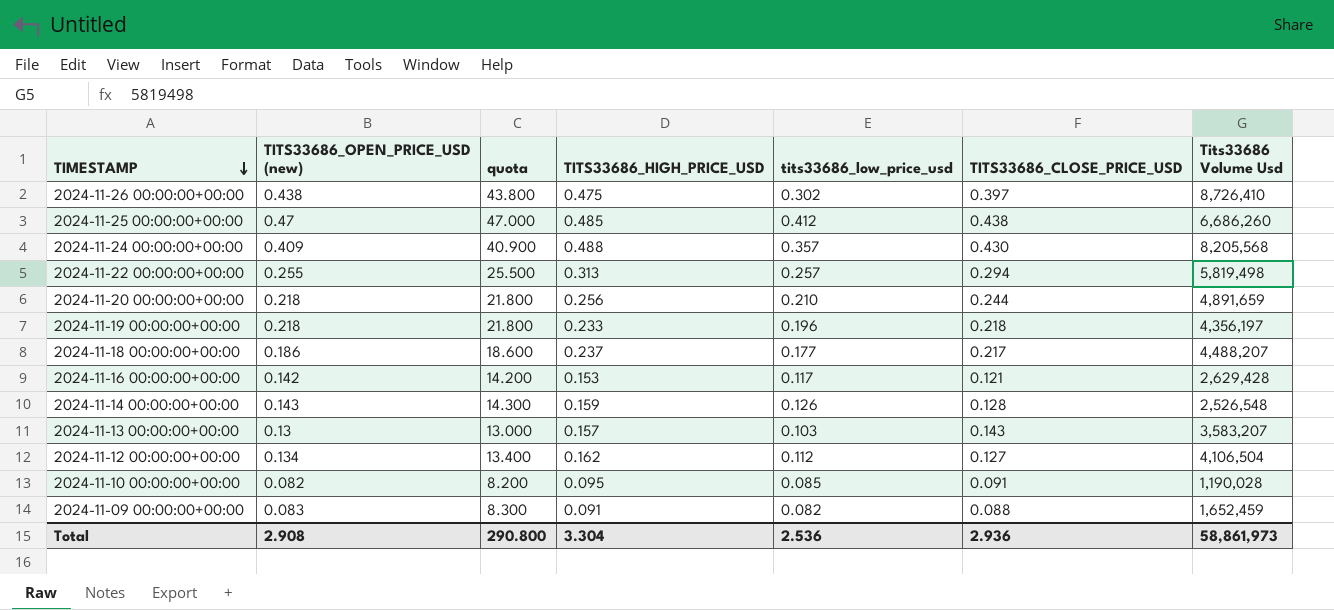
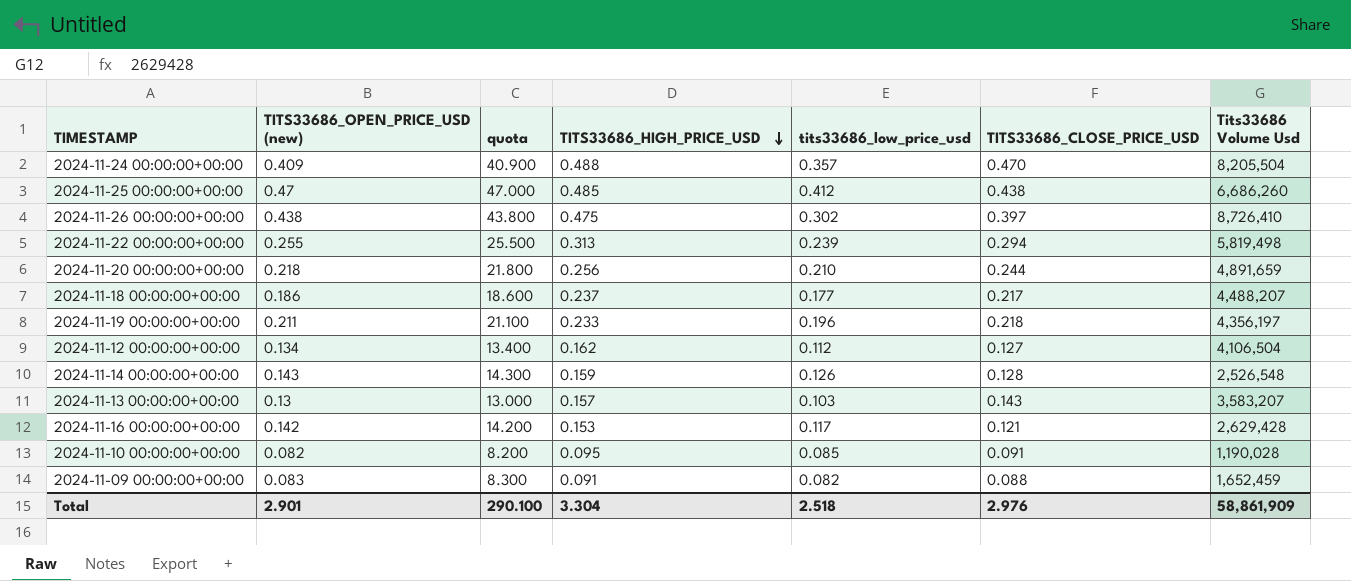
row order: TIMESTAMP descending -> TITS33686_HIGH_PRICE_USD descending
2024-11-24 00:00:00+00:00 | TITS33686_CLOSE_PRICE_USD: 0.430 -> 0.470
2024-11-24 00:00:00+00:00 | Tits33686 Volume Usd: 8,205,568 -> 8,205,504
2024-11-22 00:00:00+00:00 | tits33686_low_price_usd: 0.257 -> 0.239
2024-11-19 00:00:00+00:00 | TITS33686_OPEN_PRICE_USD (new): 0.218 -> 0.211
2024-11-19 00:00:00+00:00 | quota: 21.800 -> 21.100
Total | TITS33686_OPEN_PRICE_USD (new): 2.908 -> 2.901
Total | quota: 290.800 -> 290.100
Total | tits33686_low_price_usd: 2.536 -> 2.518
Total | TITS33686_CLOSE_PRICE_USD: 2.936 -> 2.976
Total | Tits33686 Volume Usd: 58,861,973 -> 58,861,909

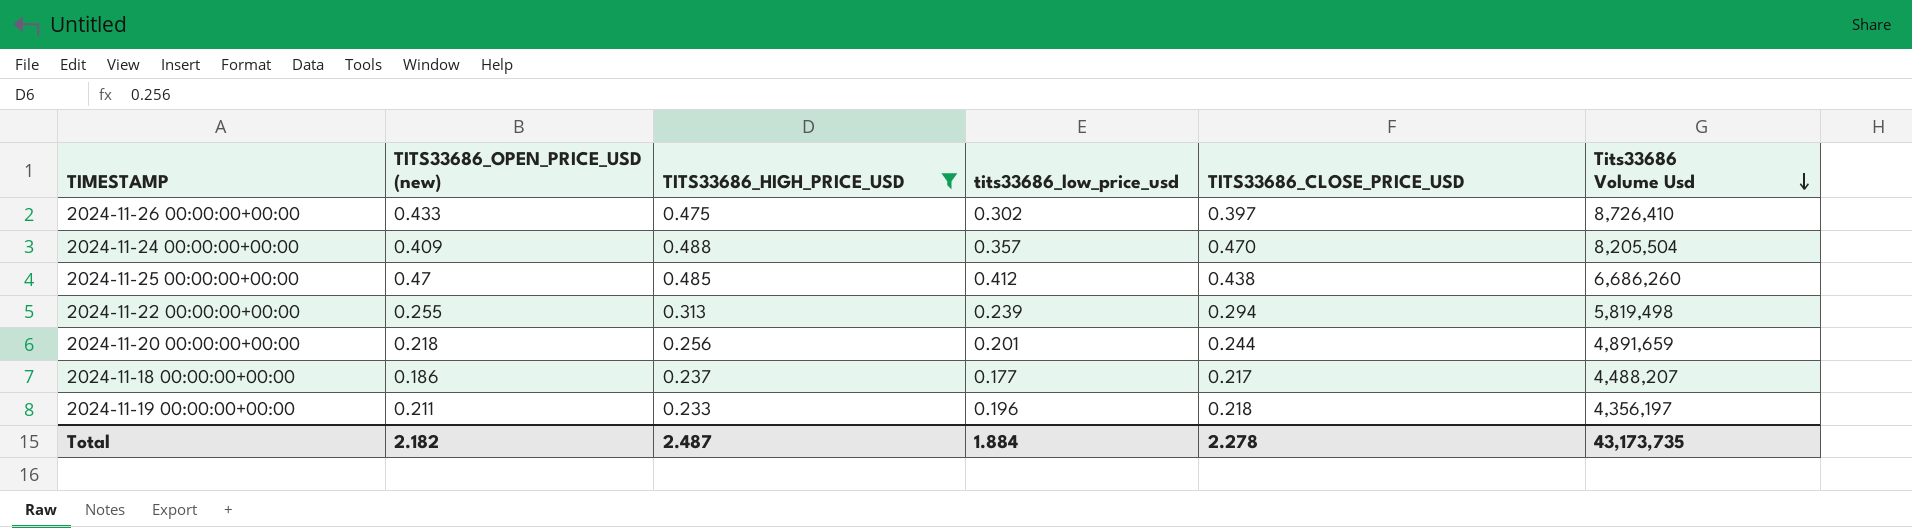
filter: none -> TITS33686_HIGH_PRICE_USD >= 0.233
row order: TITS33686_HIGH_PRICE_USD descending -> Tits33686 Volume Usd descending
column quota | formula: [TITS33686_OPEN_PRICE_USD (new)] * 100 -> none
2024-11-26 00:00:00+00:00 | TITS33686_OPEN_PRICE_USD (new): 0.438 -> 0.433
2024-11-20 00:00:00+00:00 | tits33686_low_price_usd: 0.210 -> 0.201
Total | TITS33686_OPEN_PRICE_USD (new): 2.901 -> 2.182
Total | TITS33686_HIGH_PRICE_USD: 3.304 -> 2.487
Total | tits33686_low_price_usd: 2.518 -> 1.884
Total | TITS33686_CLOSE_PRICE_USD: 2.976 -> 2.278
Total | Tits33686 Volume Usd: 58,861,909 -> 43,173,735

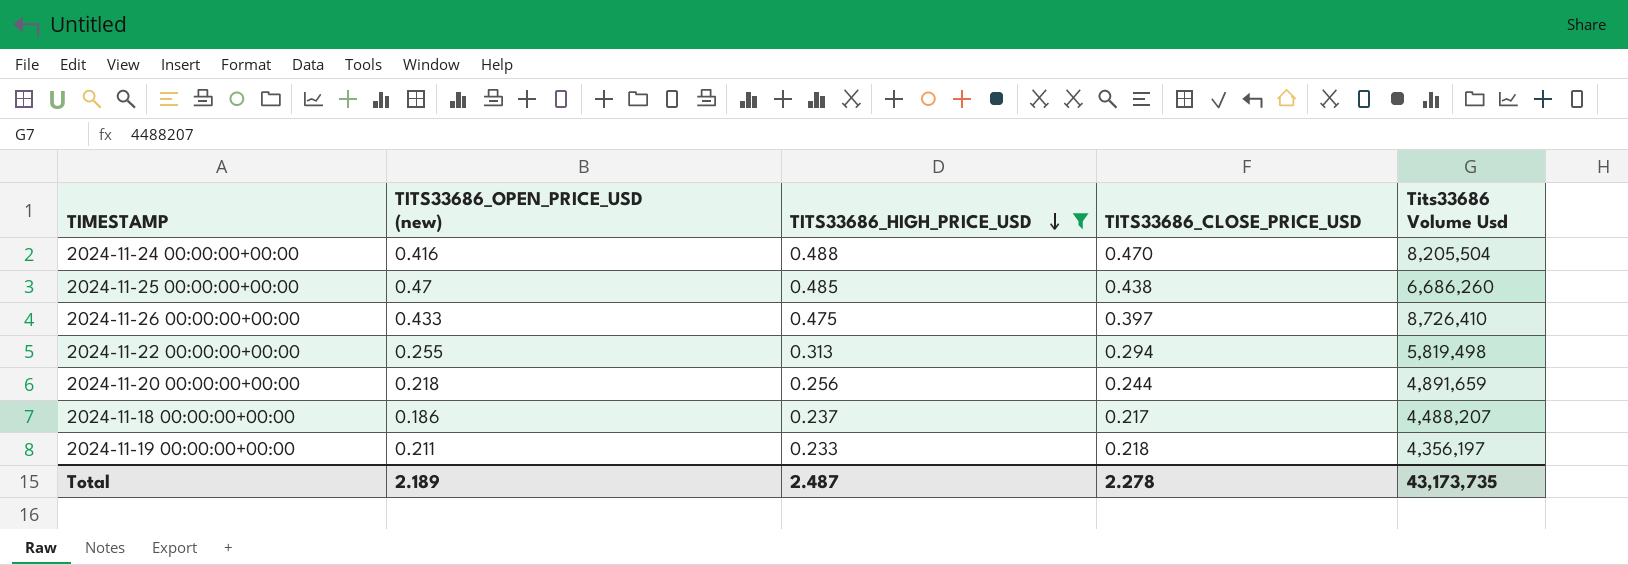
row order: Tits33686 Volume Usd descending -> TITS33686_HIGH_PRICE_USD descending
column tits33686_low_price_usd | position: 4 -> none
2024-11-24 00:00:00+00:00 | TITS33686_OPEN_PRICE_USD (new): 0.409 -> 0.416
Total | TITS33686_OPEN_PRICE_USD (new): 2.182 -> 2.189

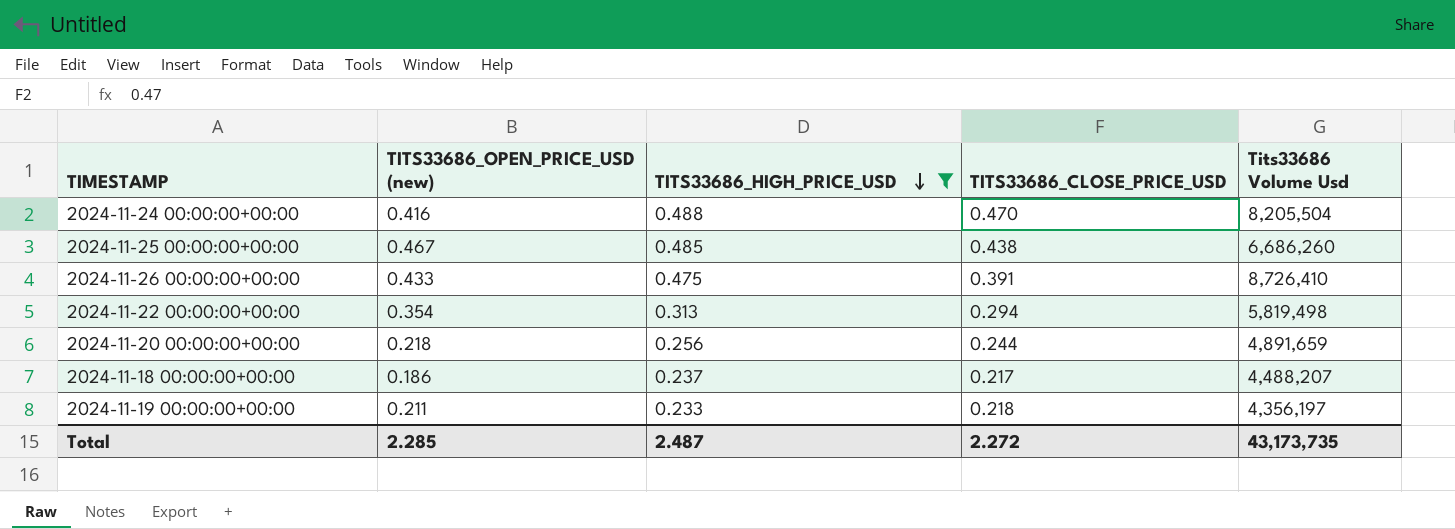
2024-11-25 00:00:00+00:00 | TITS33686_OPEN_PRICE_USD (new): 0.47 -> 0.467
2024-11-26 00:00:00+00:00 | TITS33686_CLOSE_PRICE_USD: 0.397 -> 0.391
2024-11-22 00:00:00+00:00 | TITS33686_OPEN_PRICE_USD (new): 0.255 -> 0.354
Total | TITS33686_OPEN_PRICE_USD (new): 2.189 -> 2.285
Total | TITS33686_CLOSE_PRICE_USD: 2.278 -> 2.272

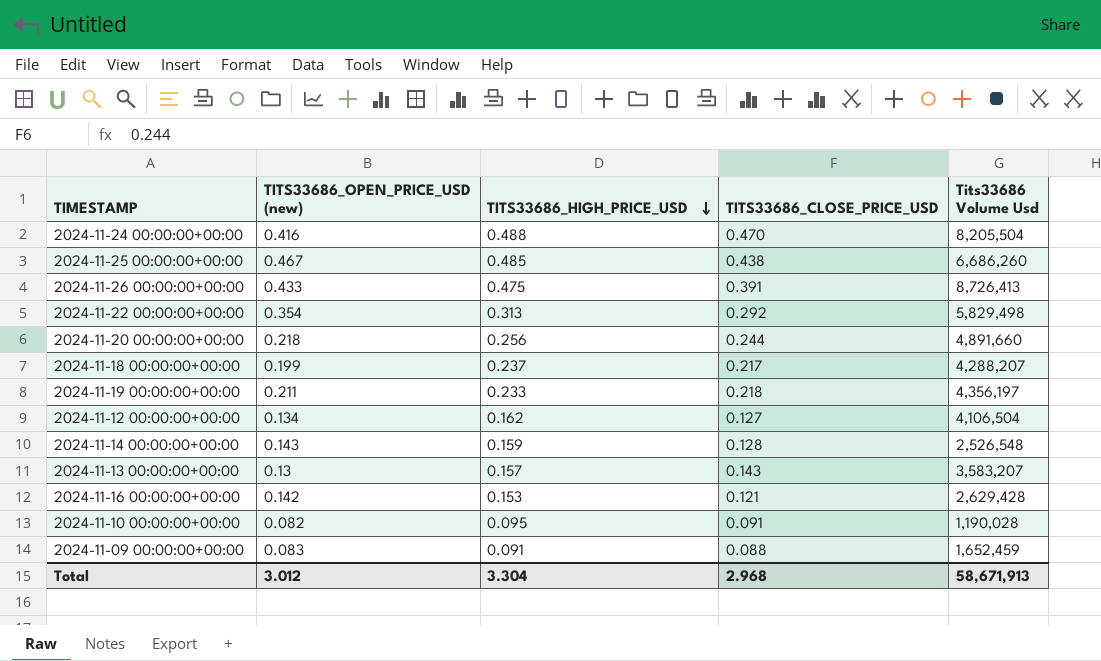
filter: TITS33686_HIGH_PRICE_USD >= 0.233 -> none
2024-11-26 00:00:00+00:00 | Tits33686 Volume Usd: 8,726,410 -> 8,726,413
2024-11-22 00:00:00+00:00 | TITS33686_CLOSE_PRICE_USD: 0.294 -> 0.292
2024-11-22 00:00:00+00:00 | Tits33686 Volume Usd: 5,819,498 -> 5,829,498
2024-11-20 00:00:00+00:00 | Tits33686 Volume Usd: 4,891,659 -> 4,891,660
2024-11-18 00:00:00+00:00 | TITS33686_OPEN_PRICE_USD (new): 0.186 -> 0.199
2024-11-18 00:00:00+00:00 | Tits33686 Volume Usd: 4,488,207 -> 4,288,207
Total | TITS33686_OPEN_PRICE_USD (new): 2.285 -> 3.012
Total | TITS33686_HIGH_PRICE_USD: 2.487 -> 3.304
Total | TITS33686_CLOSE_PRICE_USD: 2.272 -> 2.968
Total | Tits33686 Volume Usd: 43,173,735 -> 58,671,913

